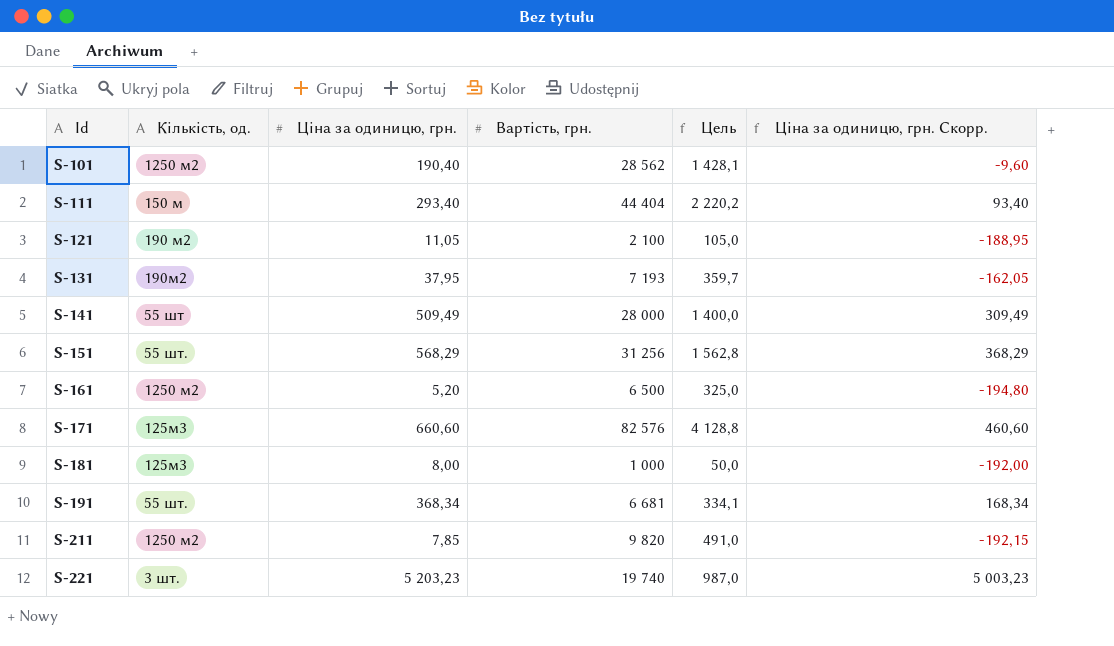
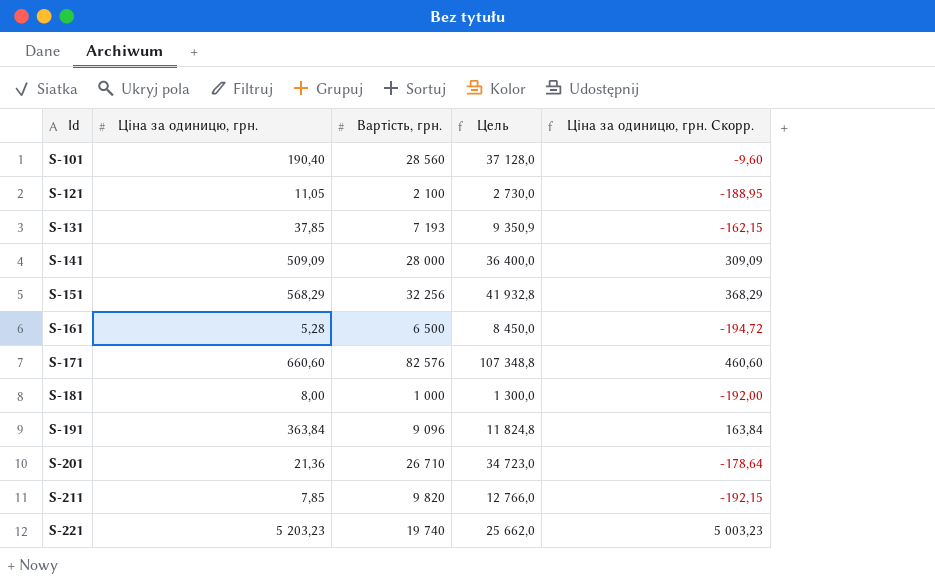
column Кількість, од. | position: 2 -> none
column Цель | formula: [Вартість, грн.] * 0,05 -> [Вартість, грн.] * 1,3
row S-111: 150 м | 293,40 | 44 404 | 2 220,2 | 93,40 -> none
S-101 | Вартість, грн.: 28 562 -> 28 560
S-131 | Ціна за одиницю, грн.: 37,95 -> 37,85
S-131 | Ціна за одиницю, грн. Скорр.: -162,05 -> -162,15
S-141 | Ціна за одиницю, грн.: 509,49 -> 509,09
S-141 | Ціна за одиницю, грн. Скорр.: 309,49 -> 309,09
S-151 | Вартість, грн.: 31 256 -> 32 256
S-161 | Ціна за одиницю, грн.: 5,20 -> 5,28
S-161 | Ціна за одиницю, грн. Скорр.: -194,80 -> -194,72
S-191 | Ціна за одиницю, грн.: 368,34 -> 363,84
S-191 | Вартість, грн.: 6 681 -> 9 096
S-191 | Ціна за одиницю, грн. Скорр.: 168,34 -> 163,84
row S-201: none -> 21,36 | 26 710 | 34 723,0 | -178,64

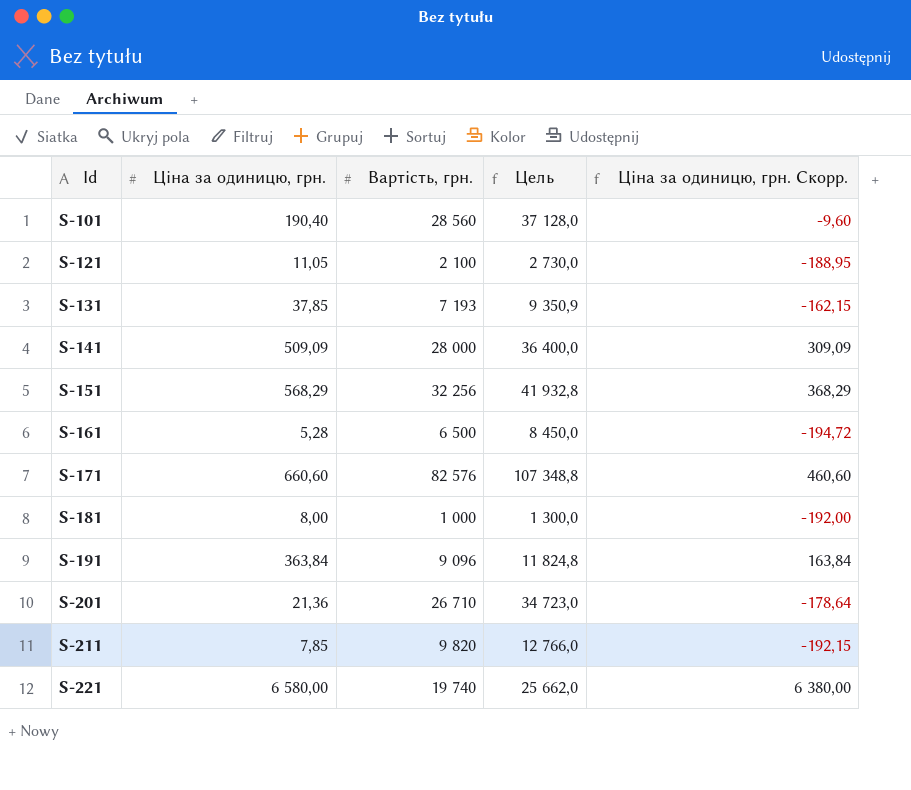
S-221 | Ціна за одиницю, грн.: 5 203,23 -> 6 580,00
S-221 | Ціна за одиницю, грн. Скорр.: 5 003,23 -> 6 380,00

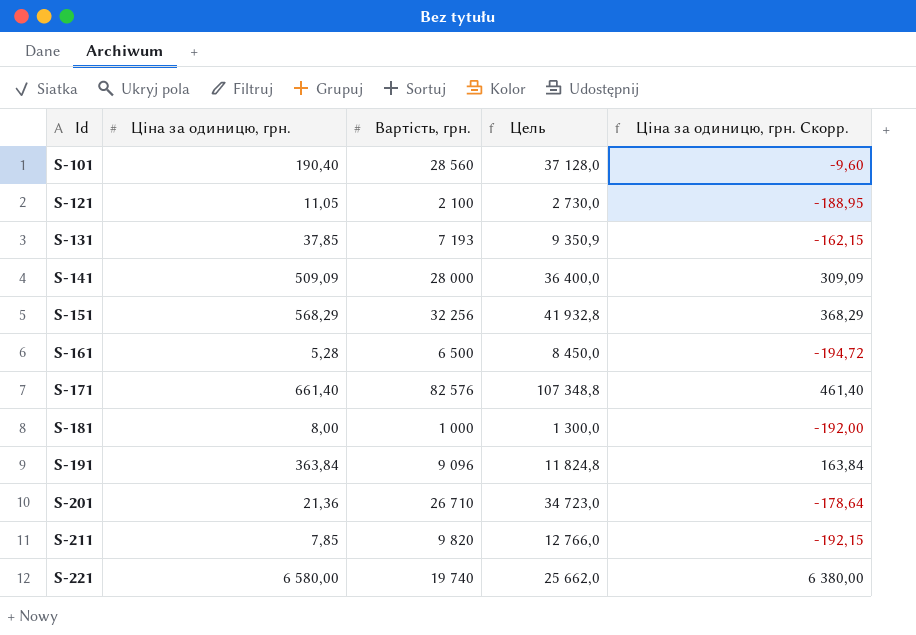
S-171 | Ціна за одиницю, грн.: 660,60 -> 661,40
S-171 | Ціна за одиницю, грн. Скорр.: 460,60 -> 461,40

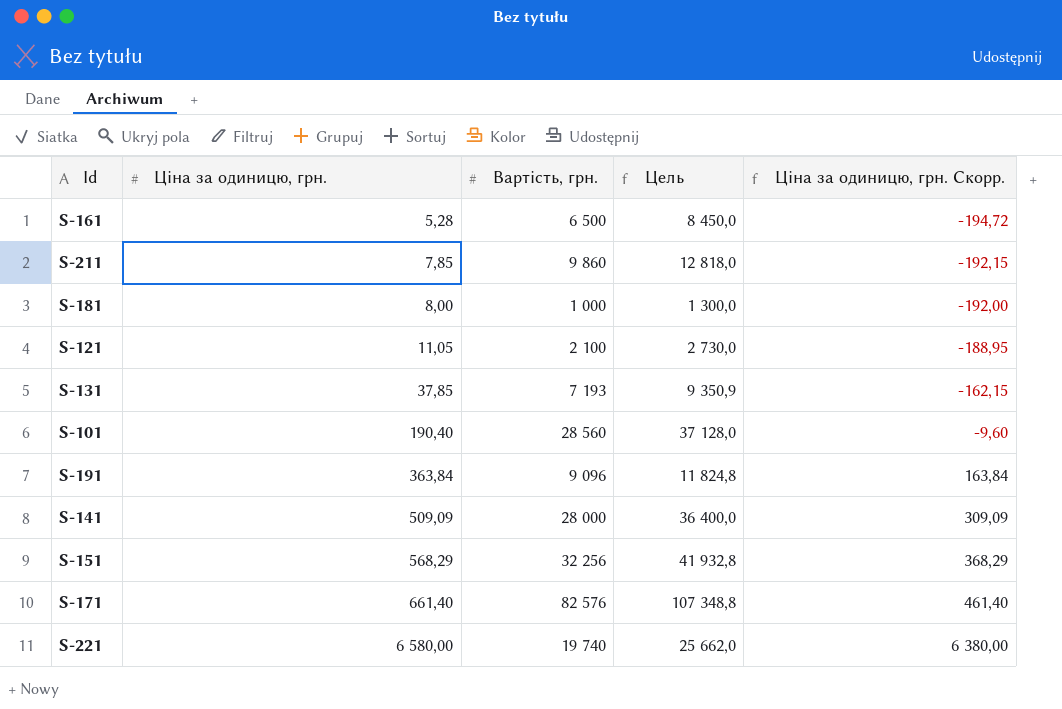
row order: Id ascending -> Ціна за одиницю, грн. ascending
row S-201: 21,36 | 26 710 | 34 723,0 | -178,64 -> none
S-211 | Вартість, грн.: 9 820 -> 9 860
S-211 | Цель: 12 766,0 -> 12 818,0

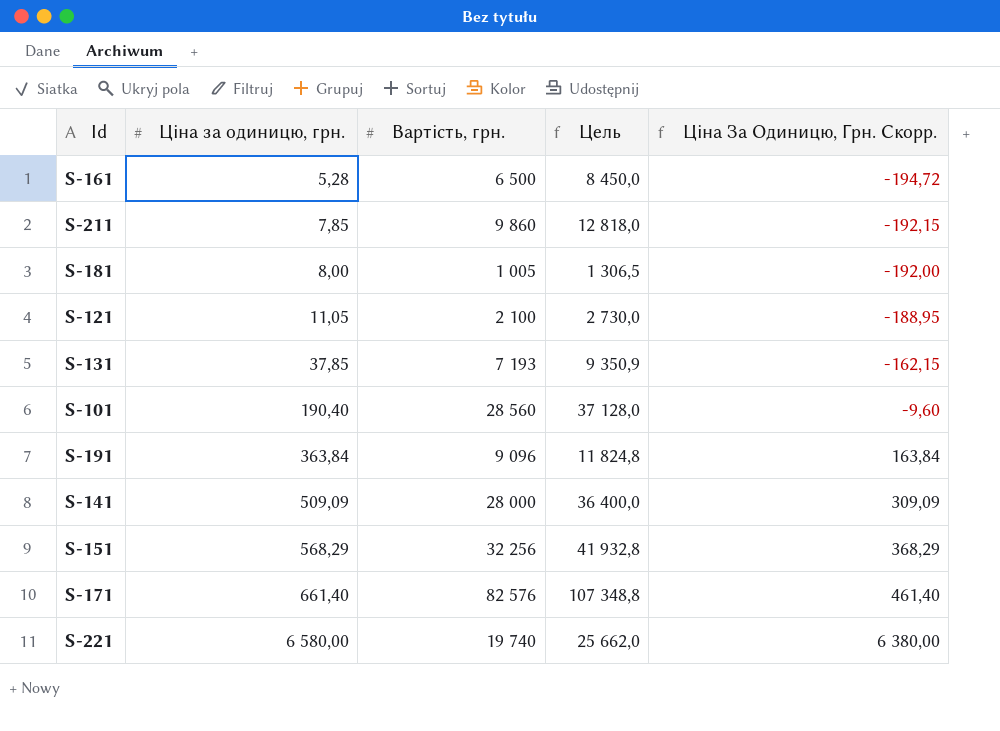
column name: Ціна за одиницю, грн. Скорр. -> Ціна За Одиницю, Грн. Скорр.
S-181 | Вартість, грн.: 1 000 -> 1 005
S-181 | Цель: 1 300,0 -> 1 306,5

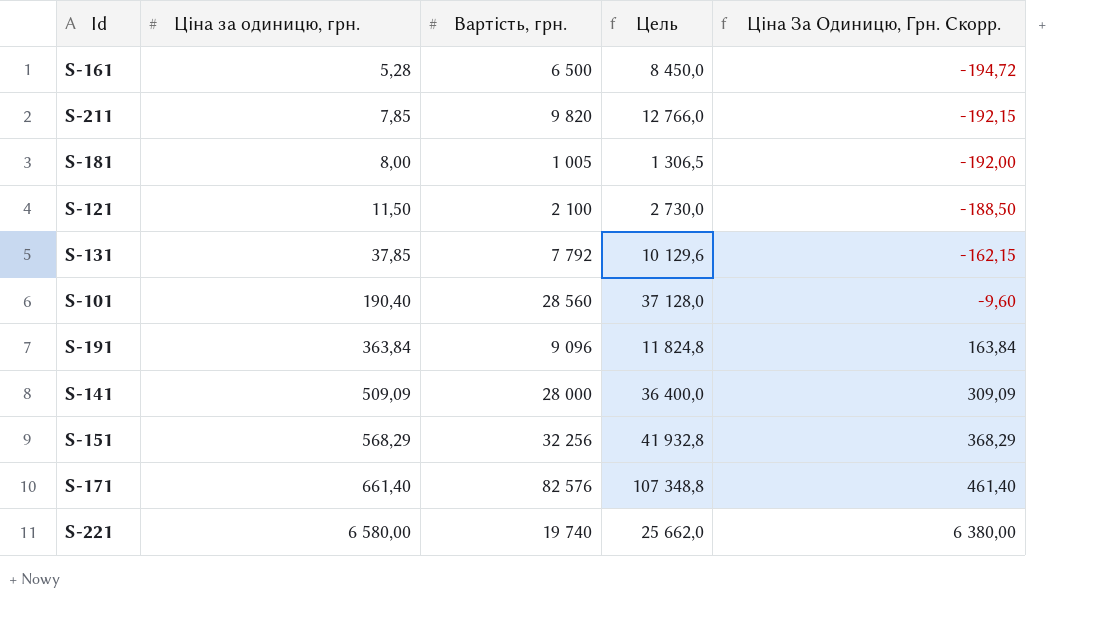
S-211 | Вартість, грн.: 9 860 -> 9 820
S-211 | Цель: 12 818,0 -> 12 766,0
S-121 | Ціна за одиницю, грн.: 11,05 -> 11,50
S-121 | Ціна За Одиницю, Грн. Скорр.: -188,95 -> -188,50
S-131 | Вартість, грн.: 7 193 -> 7 792
S-131 | Цель: 9 350,9 -> 10 129,6

